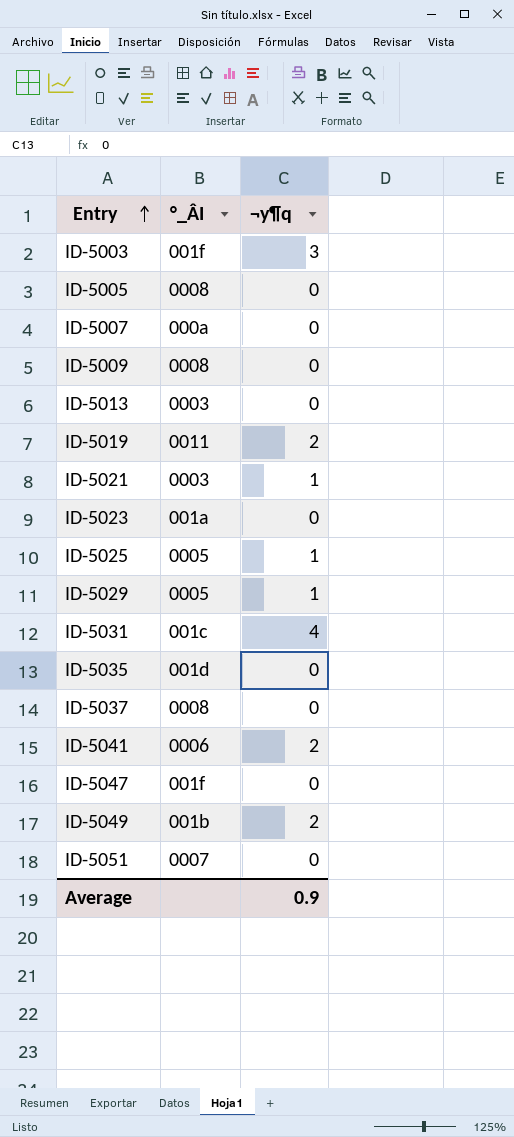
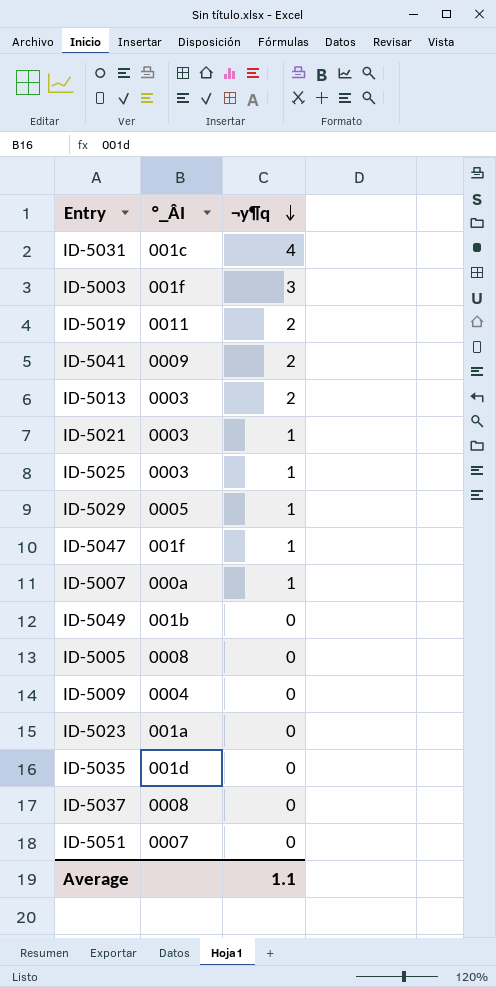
row order: Entry ascending -> ¬y¶q descending
ID-5041 | °_ÂI: 0006 -> 0009
ID-5013 | ¬y¶q: 0 -> 2
ID-5025 | °_ÂI: 0005 -> 0003
ID-5047 | ¬y¶q: 0 -> 1
ID-5007 | ¬y¶q: 0 -> 1
ID-5049 | ¬y¶q: 2 -> 0
ID-5009 | °_ÂI: 0008 -> 0004
Average | ¬y¶q: 0.9 -> 1.1

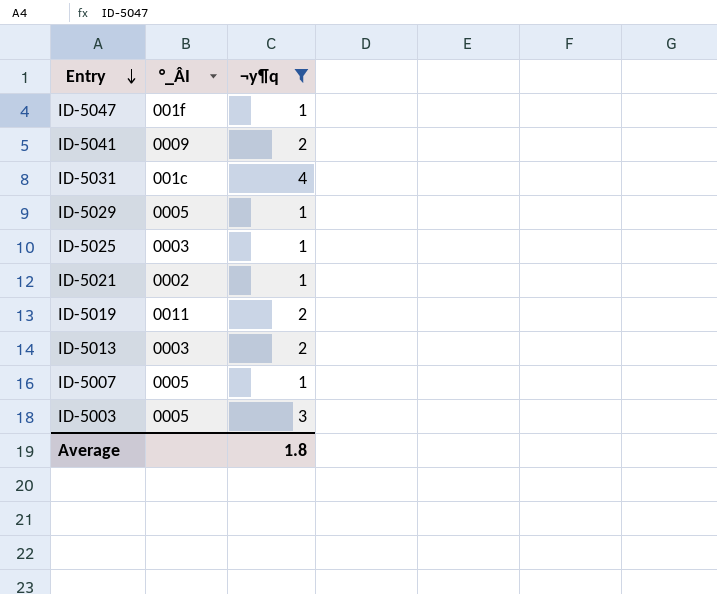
filter: none -> ¬y¶q != 0
row order: ¬y¶q descending -> Entry descending
ID-5021 | °_ÂI: 0003 -> 0002
ID-5007 | °_ÂI: 000a -> 0005
ID-5003 | °_ÂI: 001f -> 0005
Average | ¬y¶q: 1.1 -> 1.8

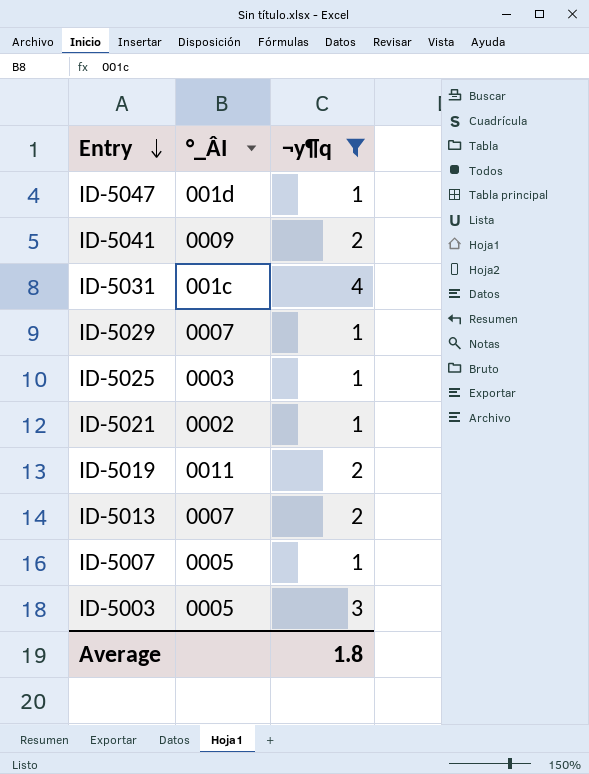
ID-5047 | °_ÂI: 001f -> 001d
ID-5029 | °_ÂI: 0005 -> 0007
ID-5013 | °_ÂI: 0003 -> 0007

